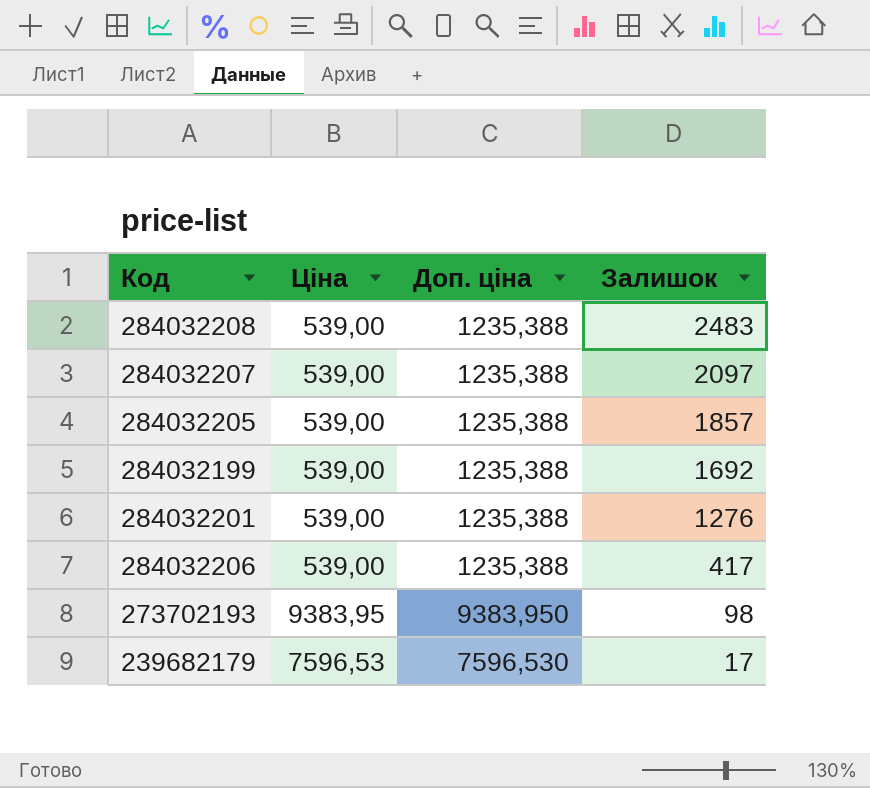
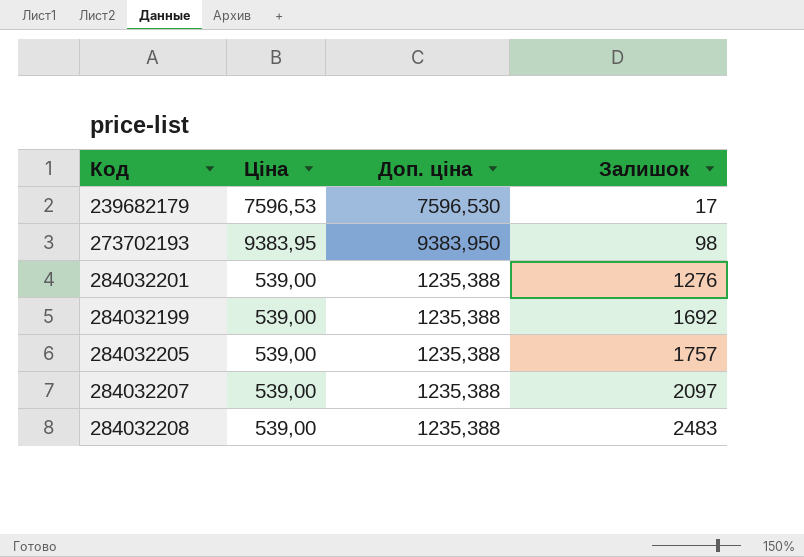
row order: Залишок descending -> Залишок ascending
row 284032206: 539,00 | 1235,388 | 417 -> none
284032205 | Залишок: 1857 -> 1757

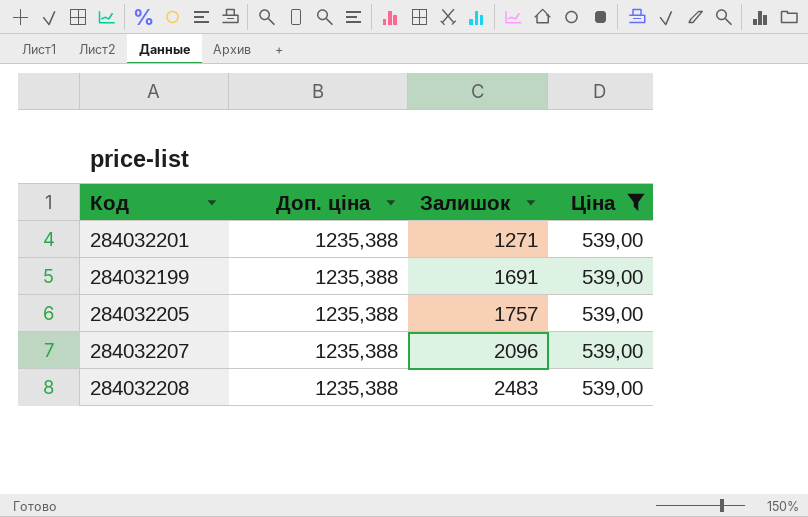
filter: none -> Ціна = 539,00
column Ціна | position: 2 -> 4
284032201 | Залишок: 1276 -> 1271
284032199 | Залишок: 1692 -> 1691
284032207 | Залишок: 2097 -> 2096

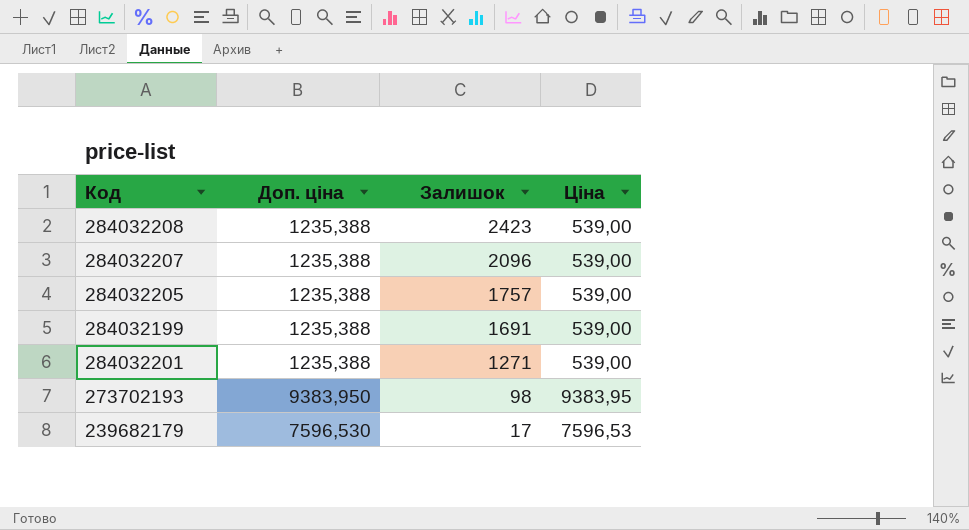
filter: Ціна = 539,00 -> none
row order: Залишок ascending -> Залишок descending
284032208 | Залишок: 2483 -> 2423

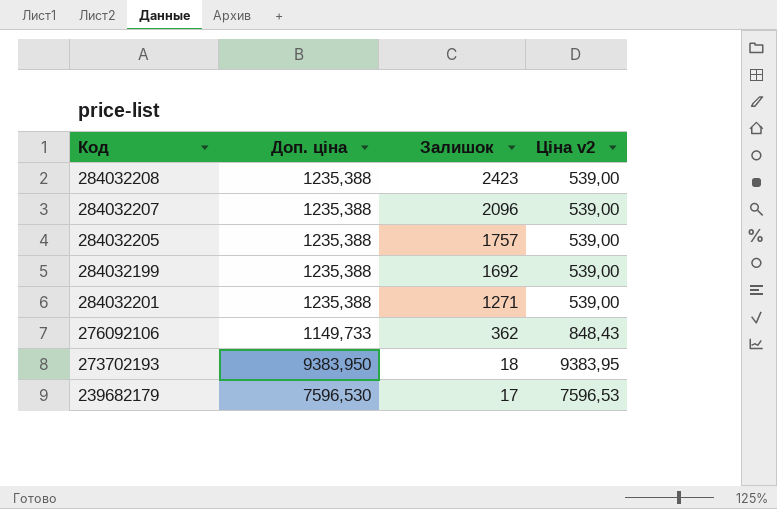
column name: Ціна -> Ціна v2
284032199 | Залишок: 1691 -> 1692
row 276092106: none -> 1149,733 | 362 | 848,43
273702193 | Залишок: 98 -> 18

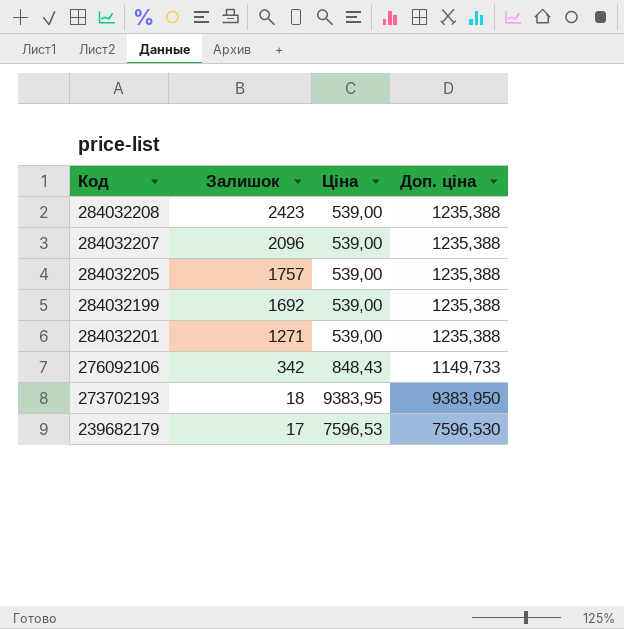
column name: Ціна v2 -> Ціна
column Доп. ціна | position: 2 -> 4
276092106 | Залишок: 362 -> 342

